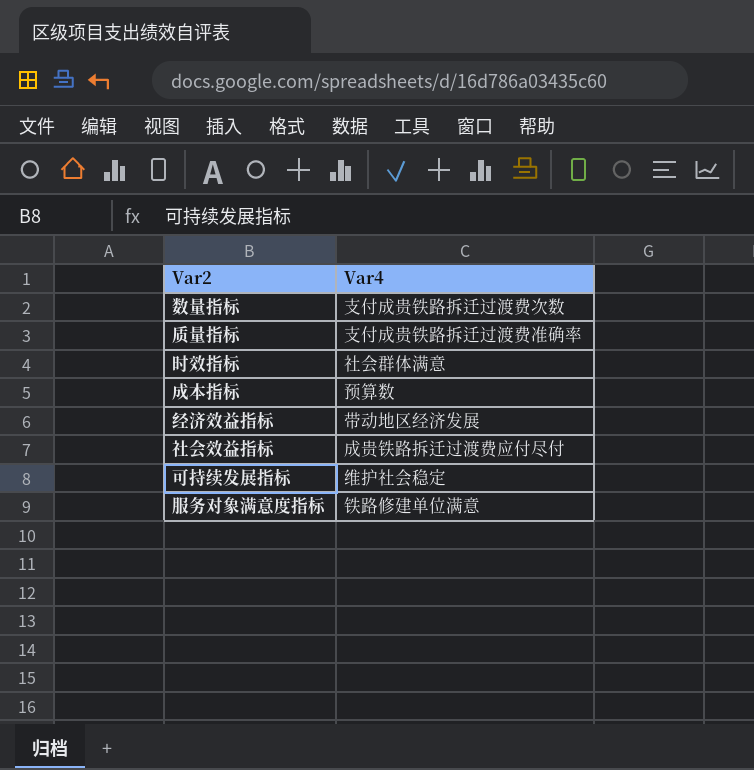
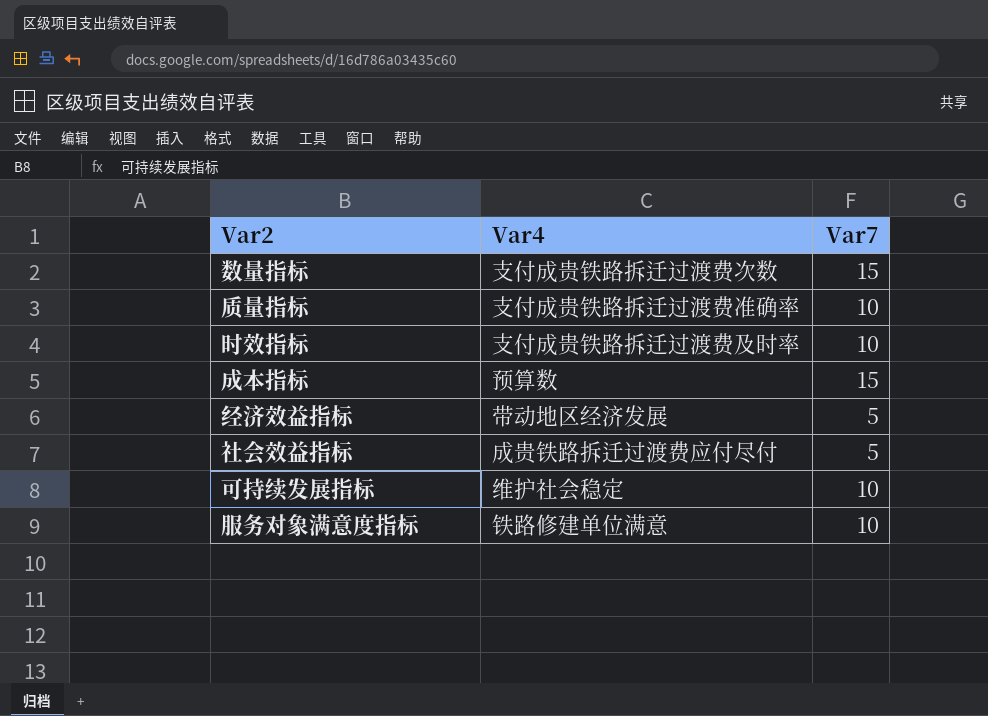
column Var7 | position: none -> 3
时效指标 | Var4: 社会群体满意 -> 支付成贵铁路拆迁过渡费及时率

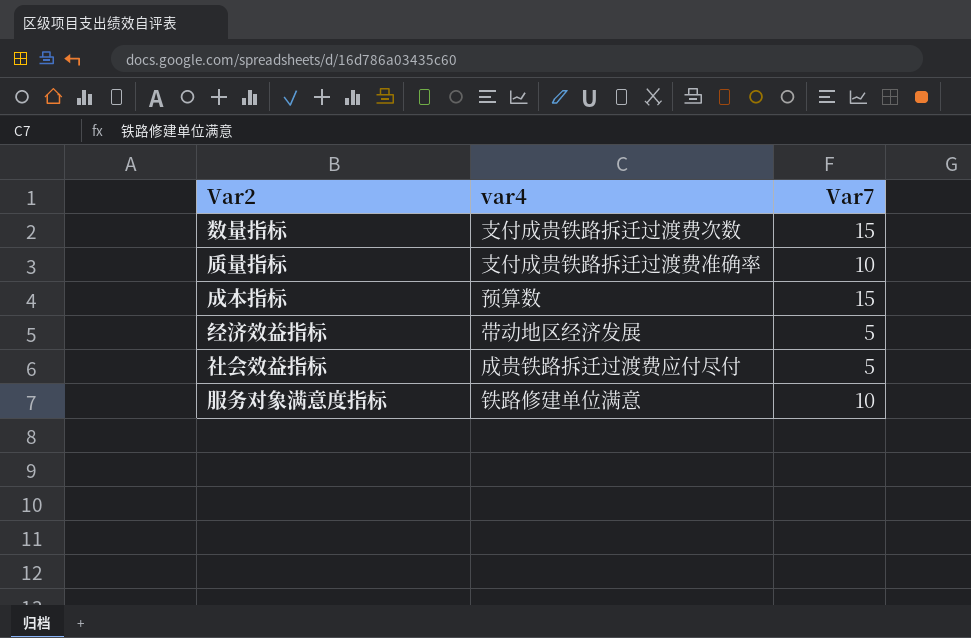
column name: Var4 -> var4
row 时效指标: 支付成贵铁路拆迁过渡费及时率 | 10 -> none
row 可持续发展指标: 维护社会稳定 | 10 -> none

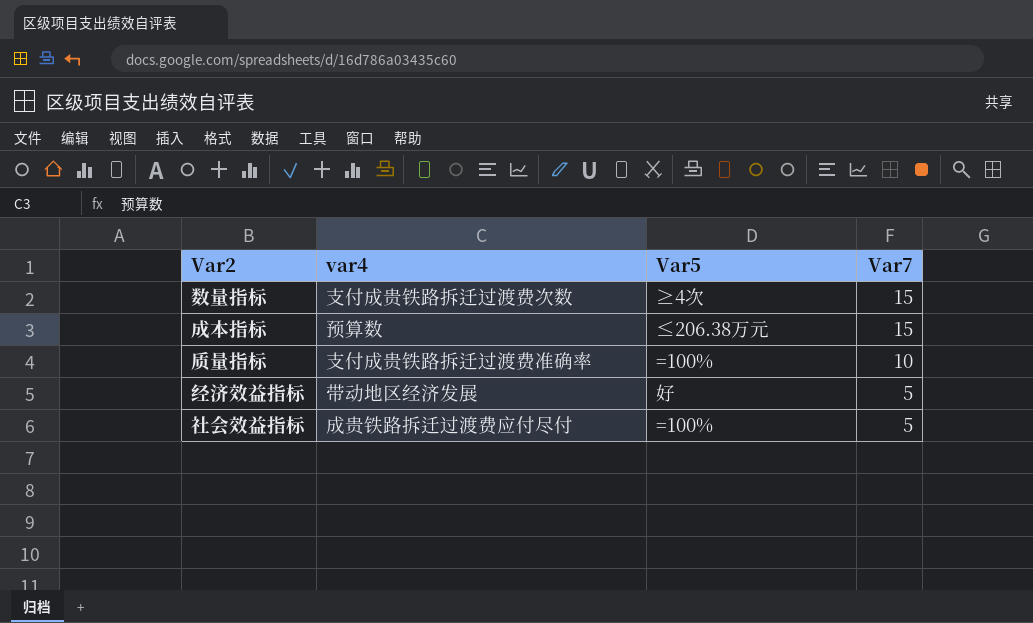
row order: none -> Var7 descending
column Var5 | position: none -> 3
row 服务对象满意度指标: 铁路修建单位满意 | 10 -> none

